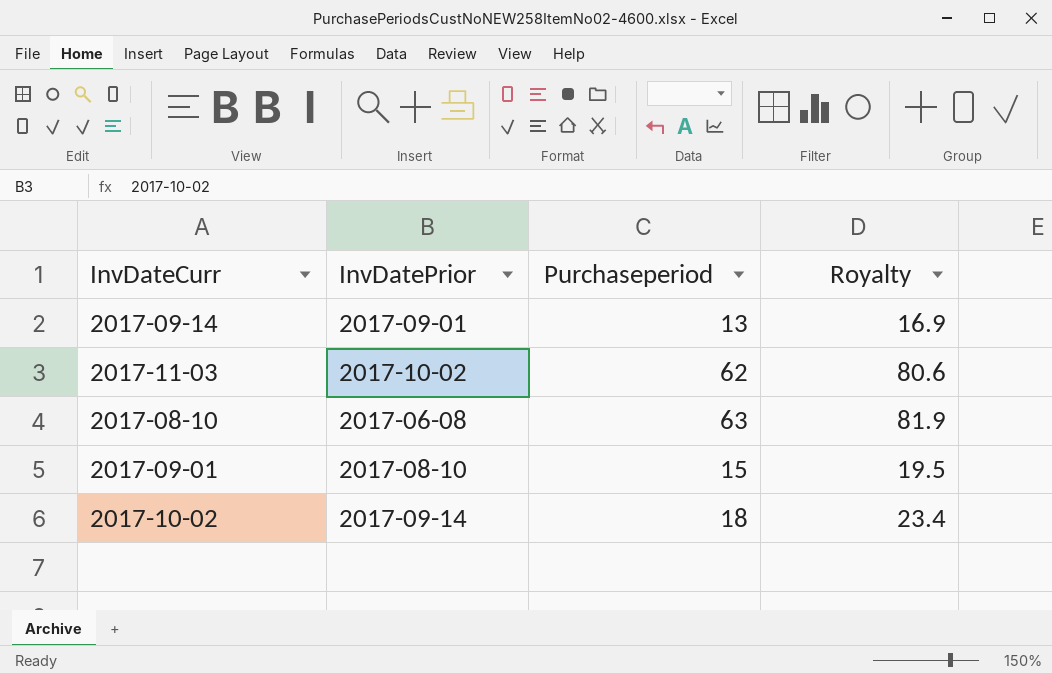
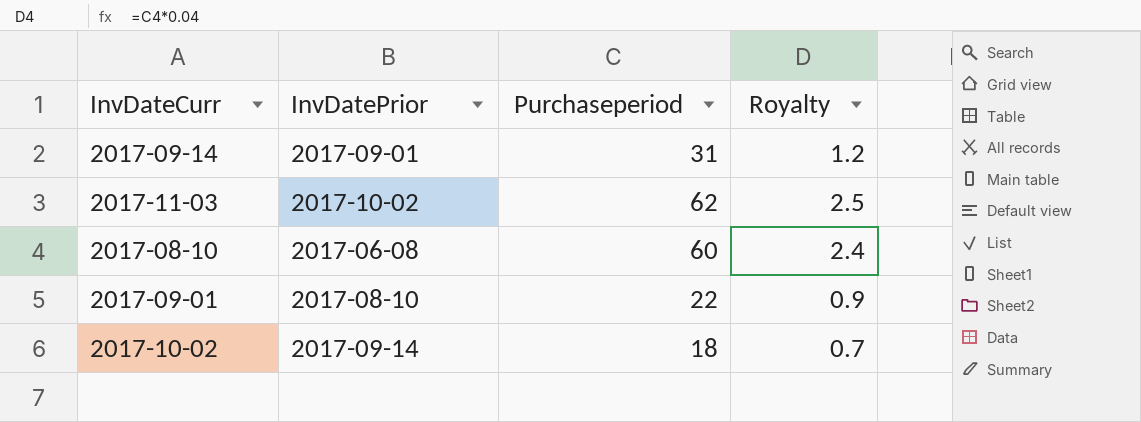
column Royalty | formula: [Purchaseperiod] * 1.3 -> [Purchaseperiod] * 0.04
2017-09-14 | Purchaseperiod: 13 -> 31
2017-08-10 | Purchaseperiod: 63 -> 60
2017-09-01 | Purchaseperiod: 15 -> 22

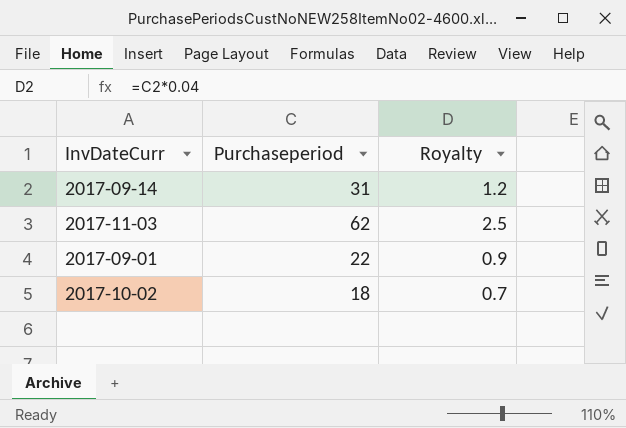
column InvDatePrior | position: 2 -> none
row 2017-08-10: 2017-06-08 | 60 | 2.4 -> none

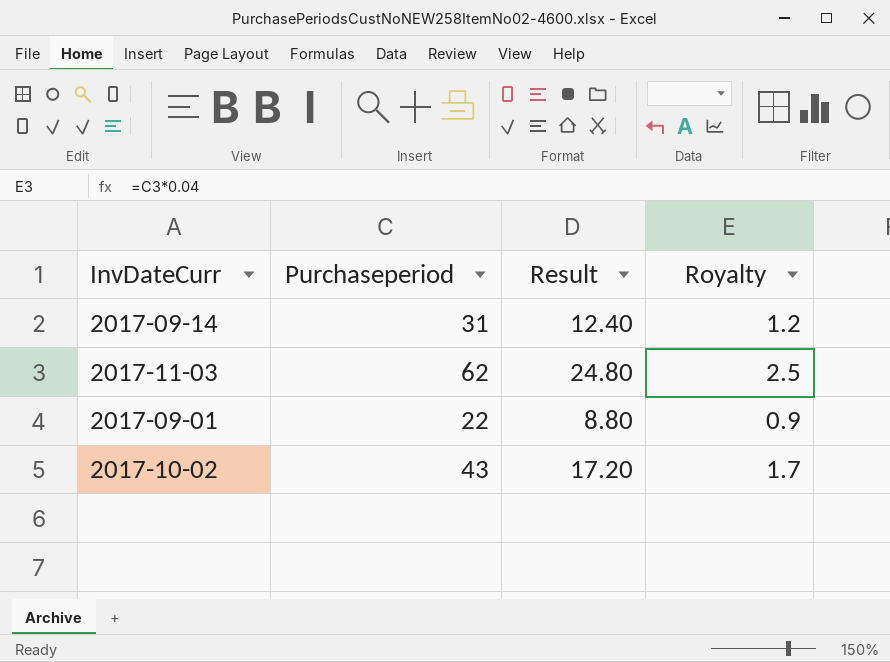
column Result | formula: none -> [Purchaseperiod] * 0.4
2017-10-02 | Purchaseperiod: 18 -> 43
2017-10-02 | Royalty: 0.7 -> 1.7

